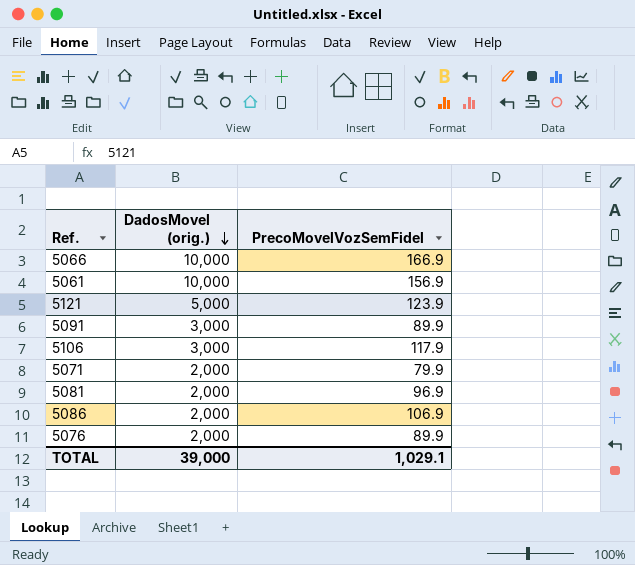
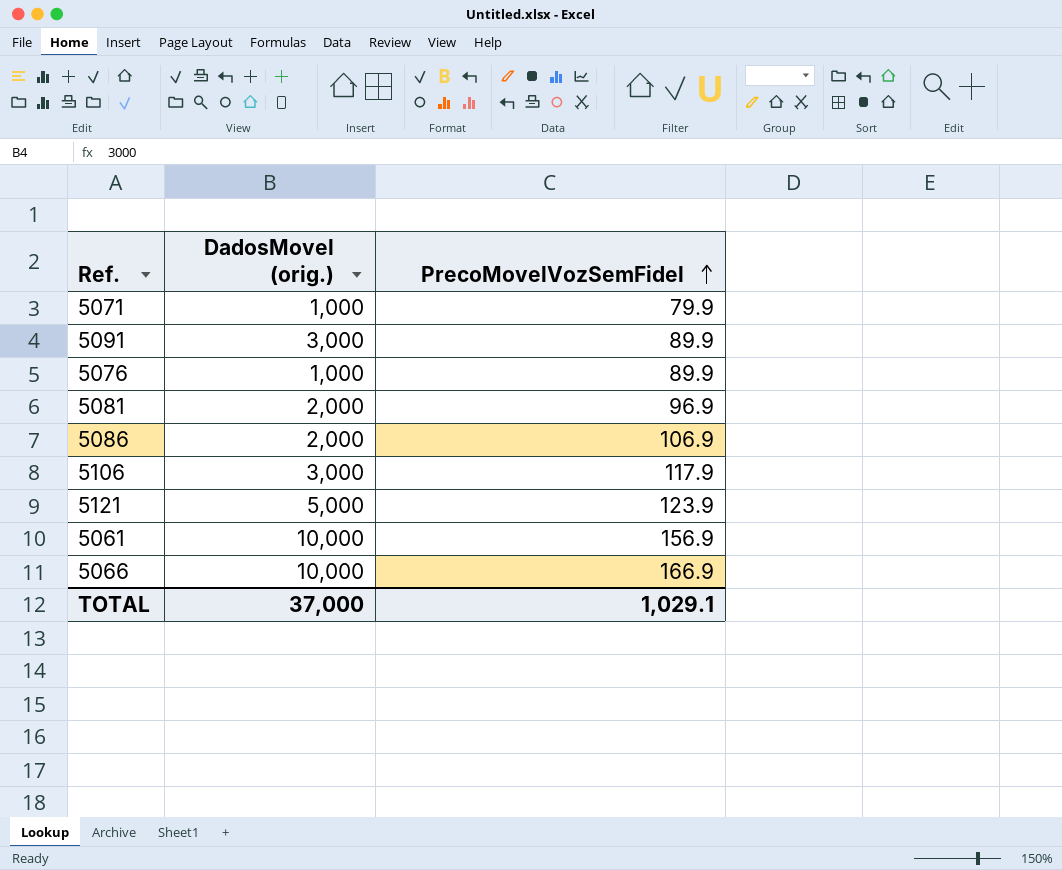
row order: DadosMovel (orig.) descending -> PrecoMovelVozSemFidel ascending
5071 | DadosMovel (orig.): 2,000 -> 1,000
5076 | DadosMovel (orig.): 2,000 -> 1,000
TOTAL | DadosMovel (orig.): 39,000 -> 37,000

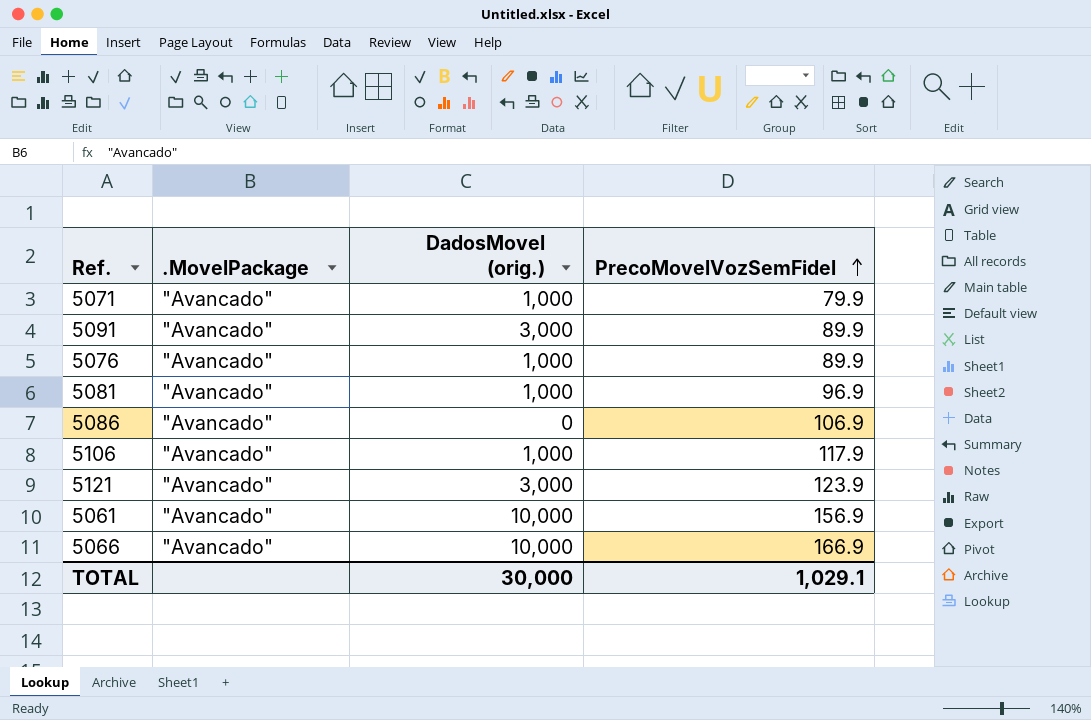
column .MovelPackage | position: none -> 2
5081 | DadosMovel (orig.): 2,000 -> 1,000
5086 | DadosMovel (orig.): 2,000 -> 0
5106 | DadosMovel (orig.): 3,000 -> 1,000
5121 | DadosMovel (orig.): 5,000 -> 3,000
TOTAL | DadosMovel (orig.): 37,000 -> 30,000

